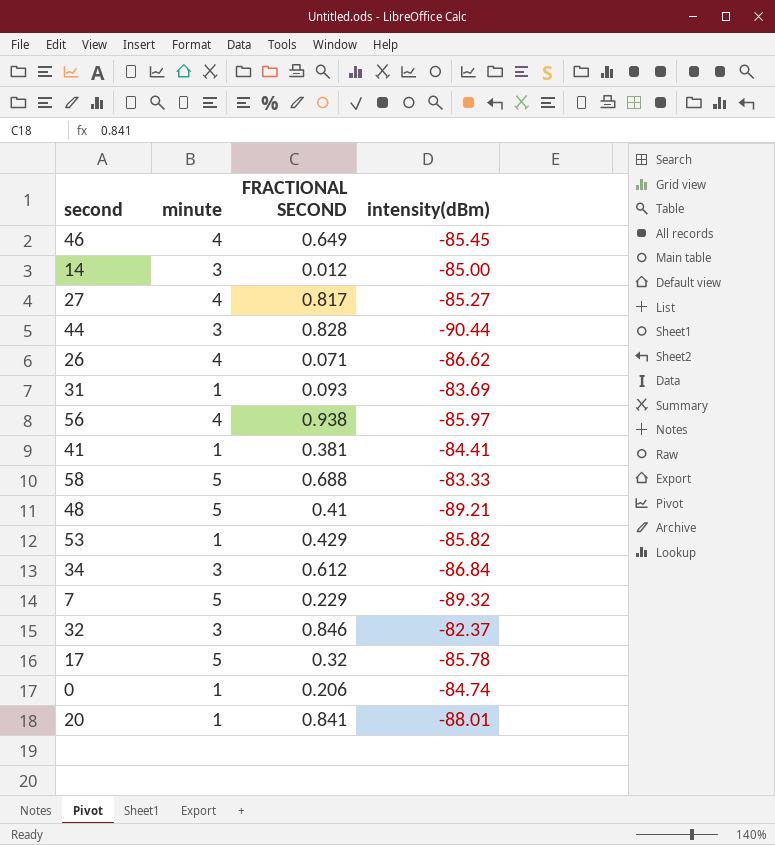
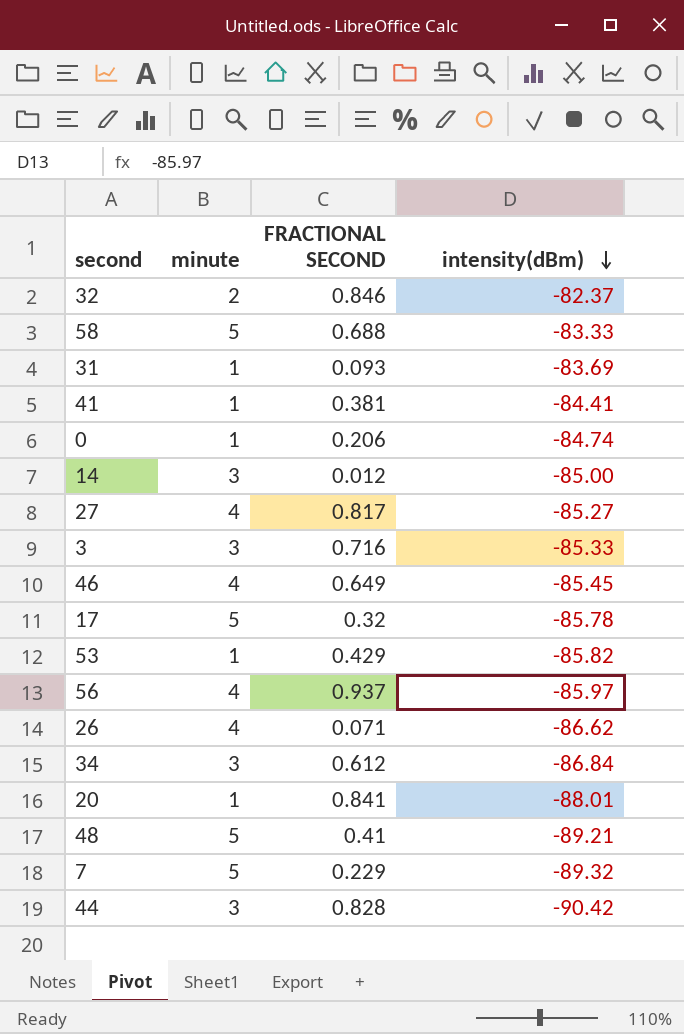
row order: none -> intensity(dBm) descending
32 | minute: 3 -> 2
row 3: none -> 3 | 0.716 | -85.33
56 | FRACTIONAL SECOND: 0.938 -> 0.937
44 | intensity(dBm): -90.44 -> -90.42

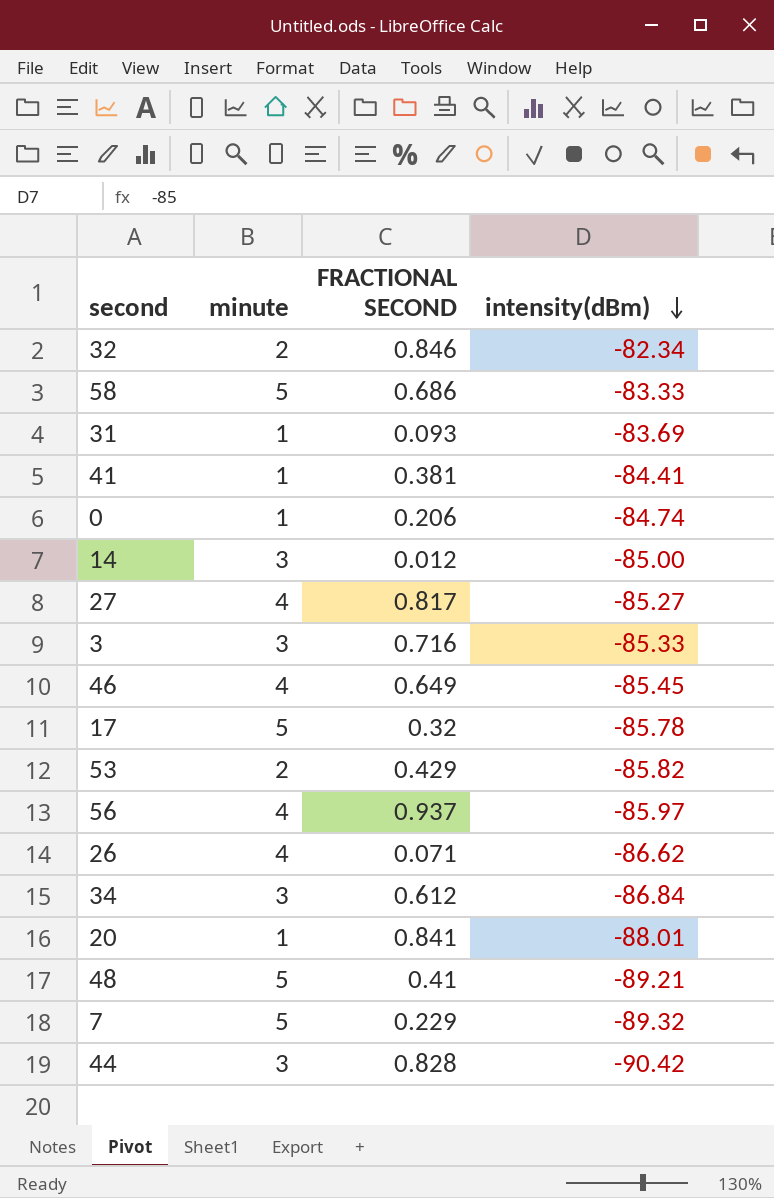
32 | intensity(dBm): -82.37 -> -82.34
58 | FRACTIONAL SECOND: 0.688 -> 0.686
53 | minute: 1 -> 2

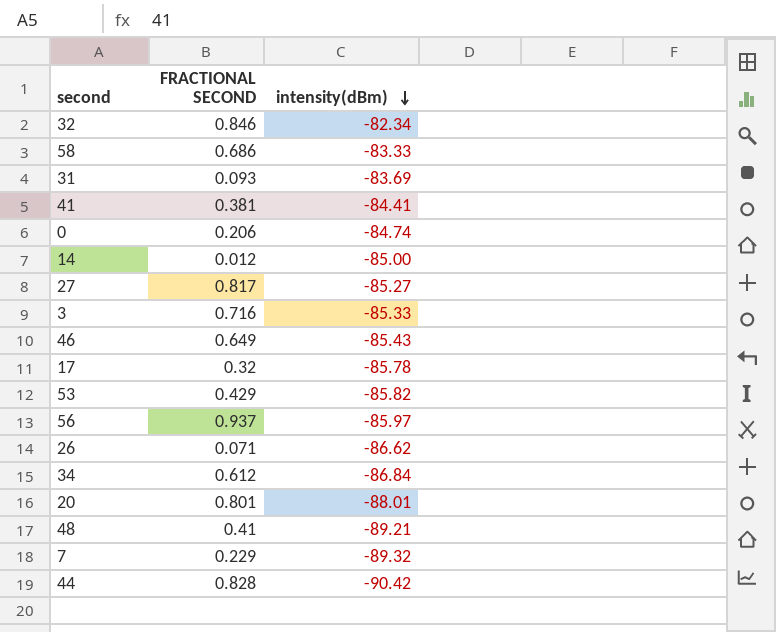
column minute | position: 2 -> none
46 | intensity(dBm): -85.45 -> -85.43
20 | FRACTIONAL SECOND: 0.841 -> 0.801

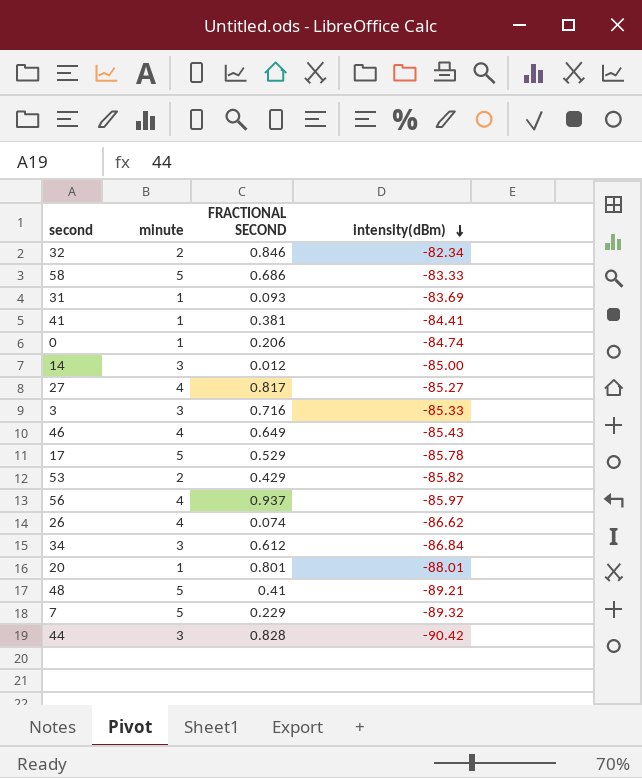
column minute | position: none -> 2
17 | FRACTIONAL SECOND: 0.32 -> 0.529
26 | FRACTIONAL SECOND: 0.071 -> 0.074

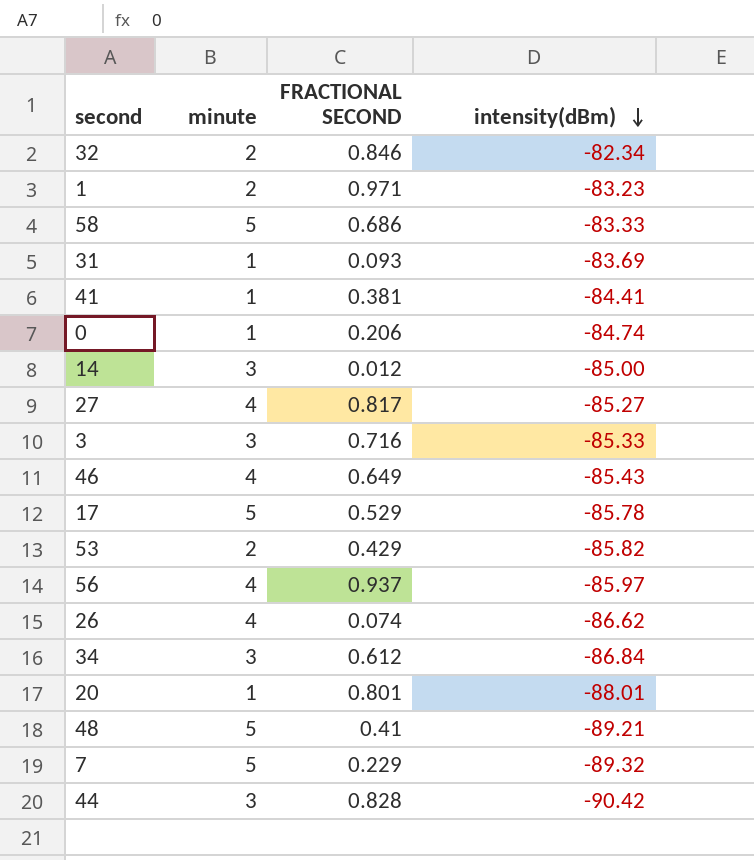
row 1: none -> 2 | 0.971 | -83.23

